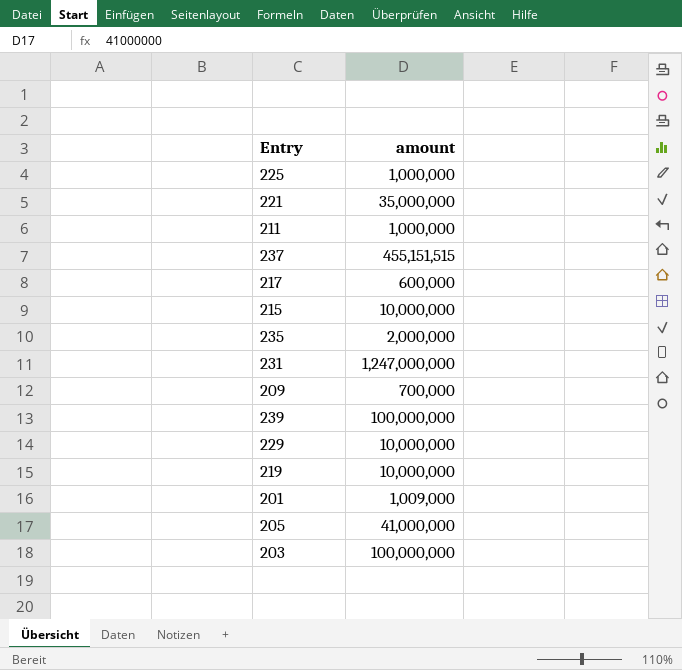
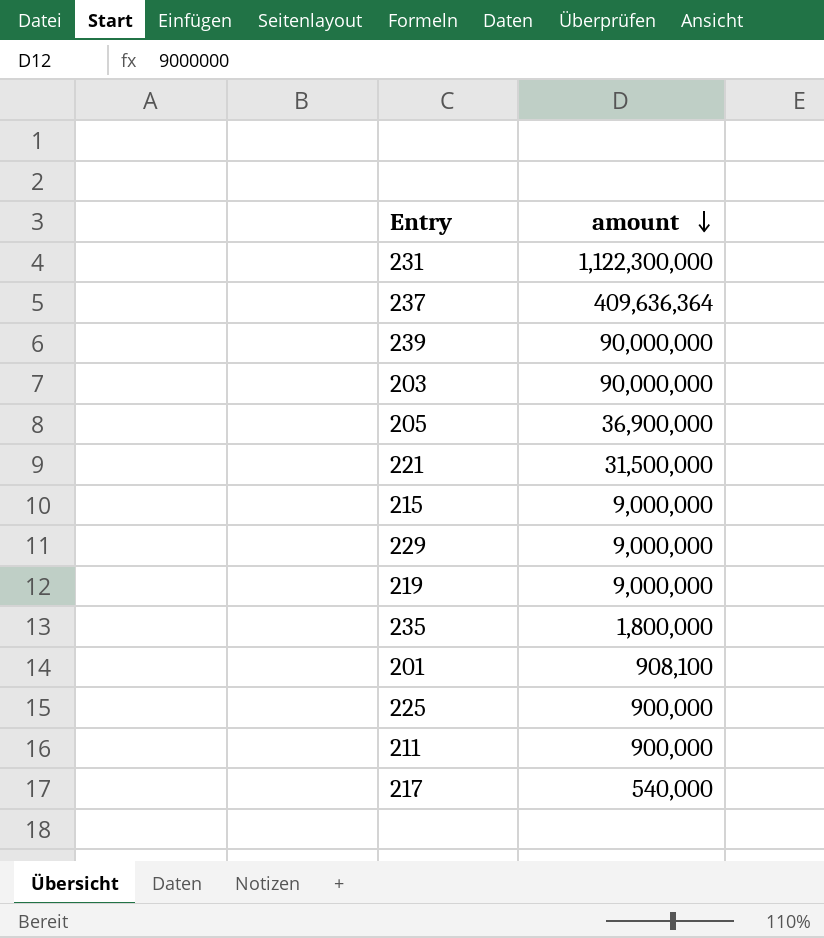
row order: none -> amount descending
row 209: 700,000 -> none
231 | amount: 1,247,000,000 -> 1,122,300,000
237 | amount: 455,151,515 -> 409,636,364
239 | amount: 100,000,000 -> 90,000,000
203 | amount: 100,000,000 -> 90,000,000
205 | amount: 41,000,000 -> 36,900,000
221 | amount: 35,000,000 -> 31,500,000
215 | amount: 10,000,000 -> 9,000,000
229 | amount: 10,000,000 -> 9,000,000
219 | amount: 10,000,000 -> 9,000,000
235 | amount: 2,000,000 -> 1,800,000
201 | amount: 1,009,000 -> 908,100
225 | amount: 1,000,000 -> 900,000
211 | amount: 1,000,000 -> 900,000
217 | amount: 600,000 -> 540,000

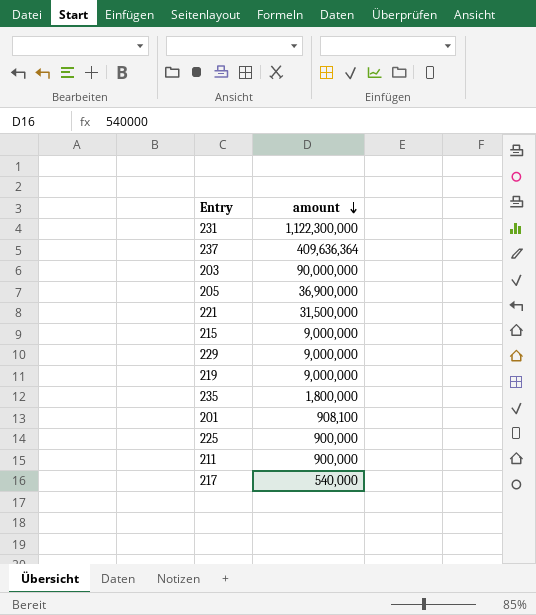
row 239: 90,000,000 -> none

